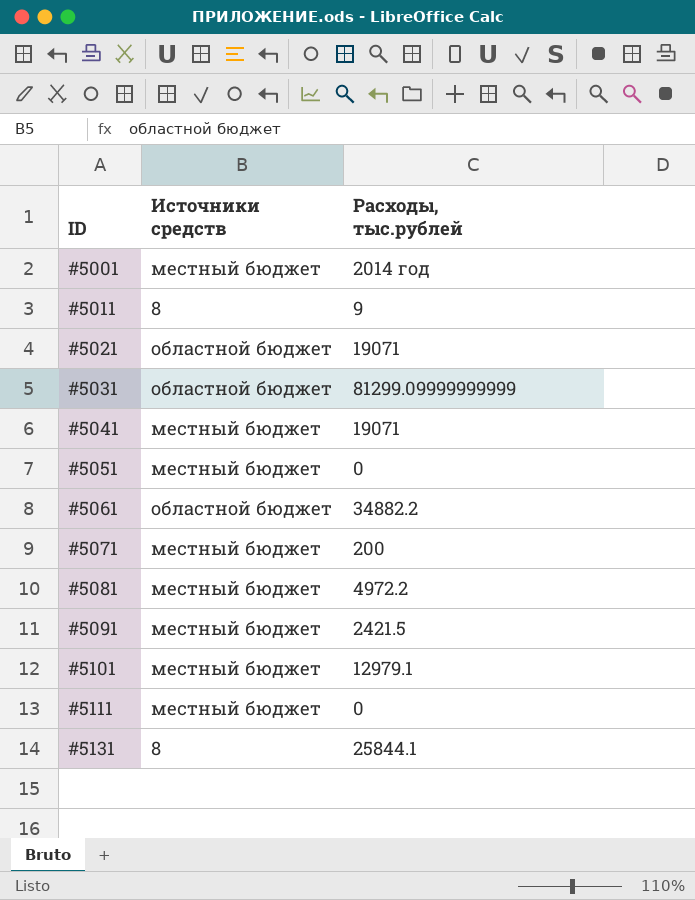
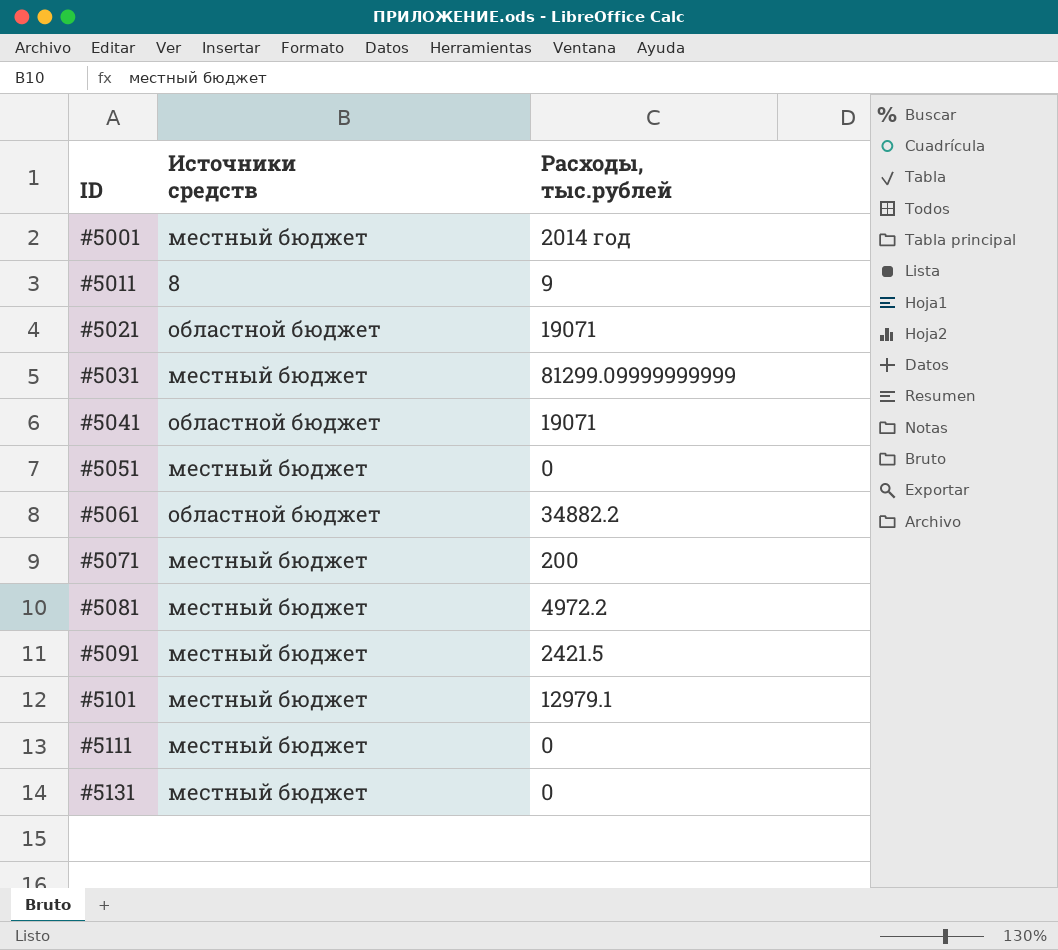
#5031 | Источники средств: областной бюджет -> местный бюджет
#5041 | Источники средств: местный бюджет -> областной бюджет
#5131 | Источники средств: 8 -> местный бюджет
#5131 | Расходы, тыс.рублей: 25844.1 -> 0

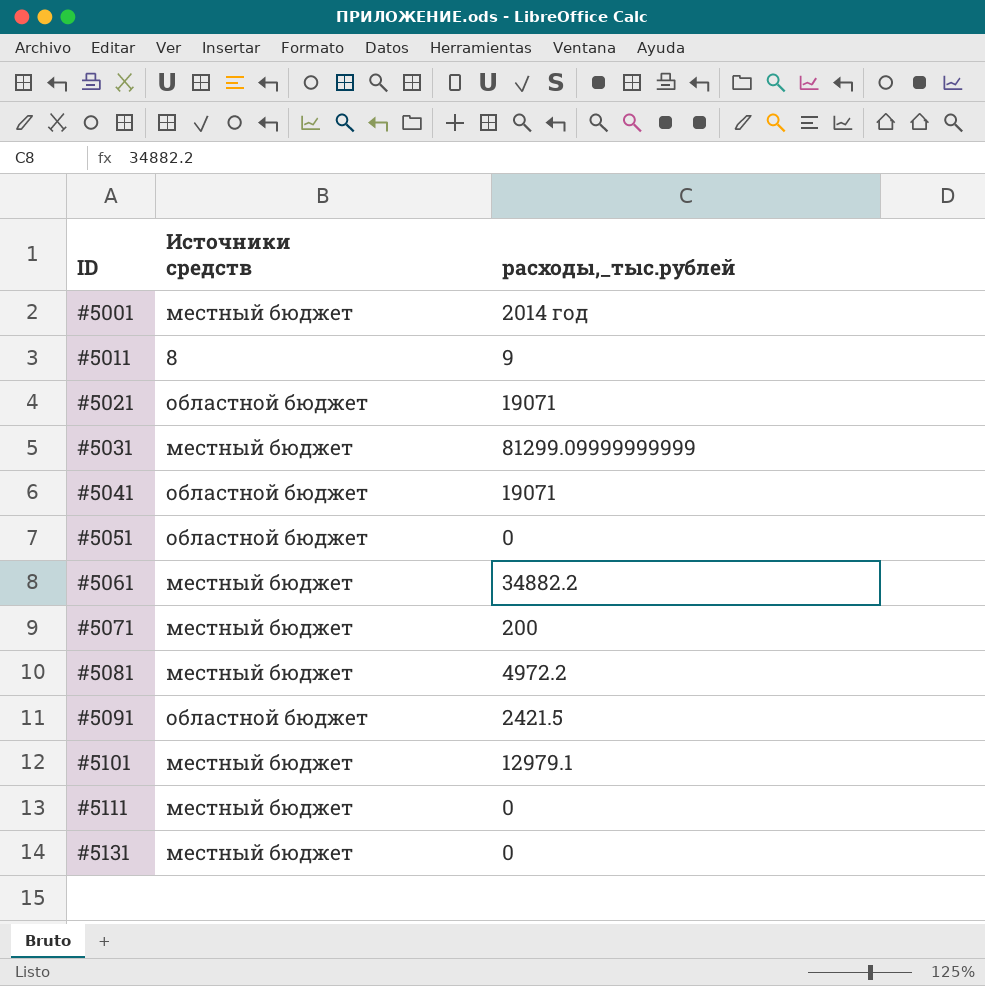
column name: Расходы, тыс.рублей -> расходы,_тыс.рублей
#5051 | Источники средств: местный бюджет -> областной бюджет
#5061 | Источники средств: областной бюджет -> местный бюджет
#5091 | Источники средств: местный бюджет -> областной бюджет

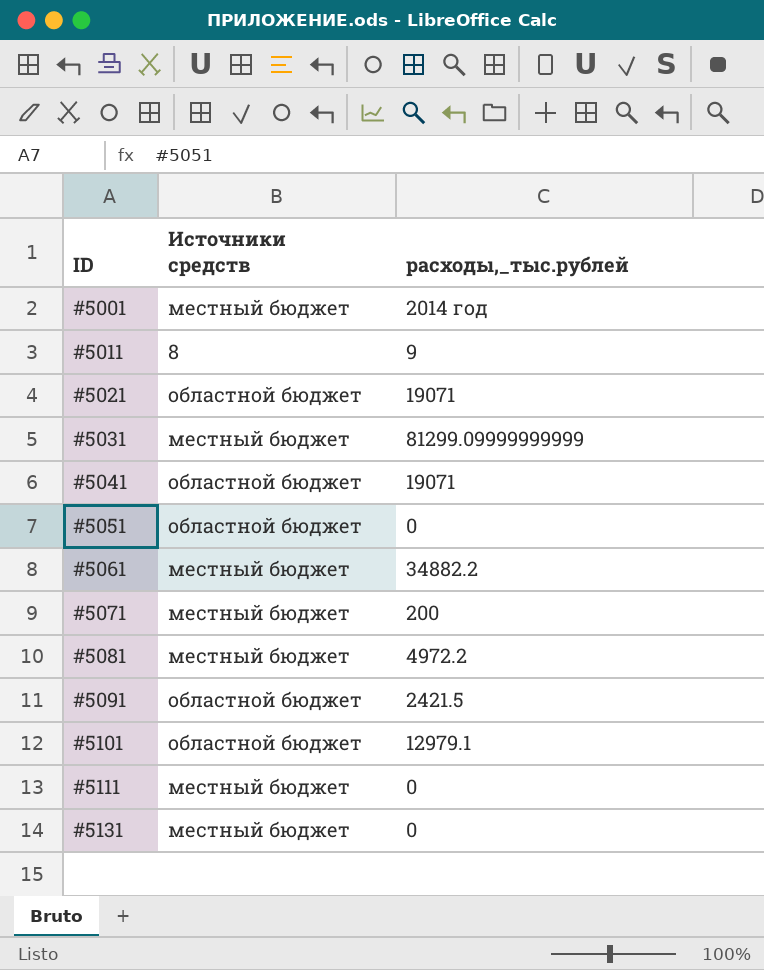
#5101 | Источники средств: местный бюджет -> областной бюджет

